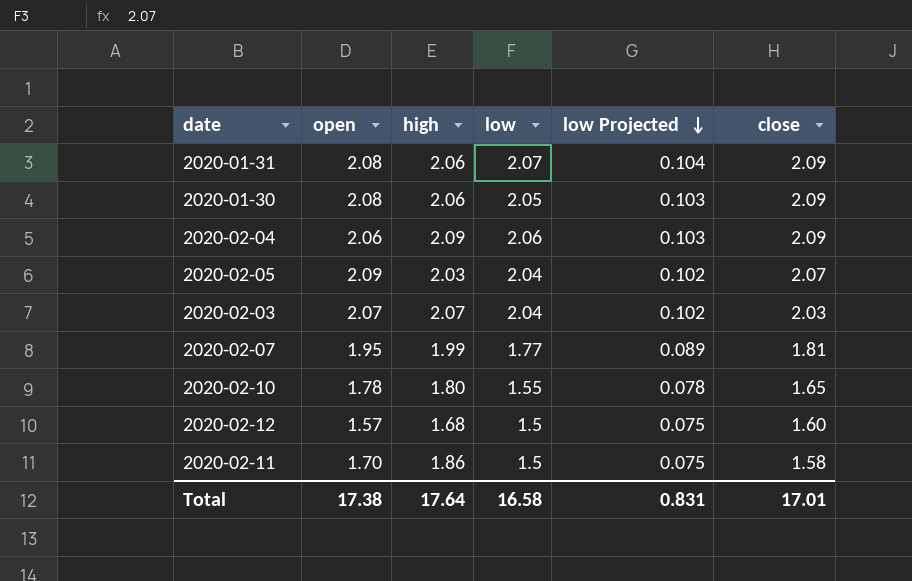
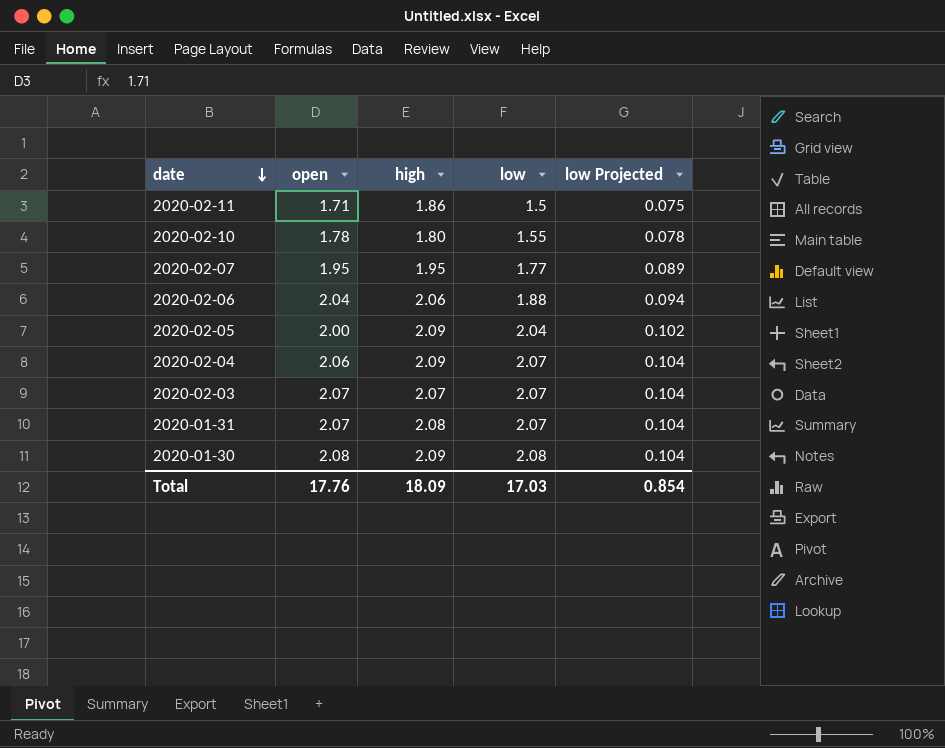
row order: low Projected descending -> date descending
column close | position: 6 -> none
row 2020-02-12: 1.57 | 1.68 | 1.5 | 0.075 | 1.60 -> none
2020-02-11 | open: 1.70 -> 1.71
2020-02-07 | high: 1.99 -> 1.95
row 2020-02-06: none -> 2.04 | 2.06 | 1.88 | 0.094
2020-02-05 | open: 2.09 -> 2.00
2020-02-05 | high: 2.03 -> 2.09
2020-02-04 | low: 2.06 -> 2.07
2020-02-04 | low Projected: 0.103 -> 0.104
2020-02-03 | low: 2.04 -> 2.07
2020-02-03 | low Projected: 0.102 -> 0.104
2020-01-31 | open: 2.08 -> 2.07
2020-01-31 | high: 2.06 -> 2.08
2020-01-30 | high: 2.06 -> 2.09
2020-01-30 | low: 2.05 -> 2.08
2020-01-30 | low Projected: 0.103 -> 0.104
Total | open: 17.38 -> 17.76
Total | high: 17.64 -> 18.09
Total | low: 16.58 -> 17.03
Total | low Projected: 0.831 -> 0.854

